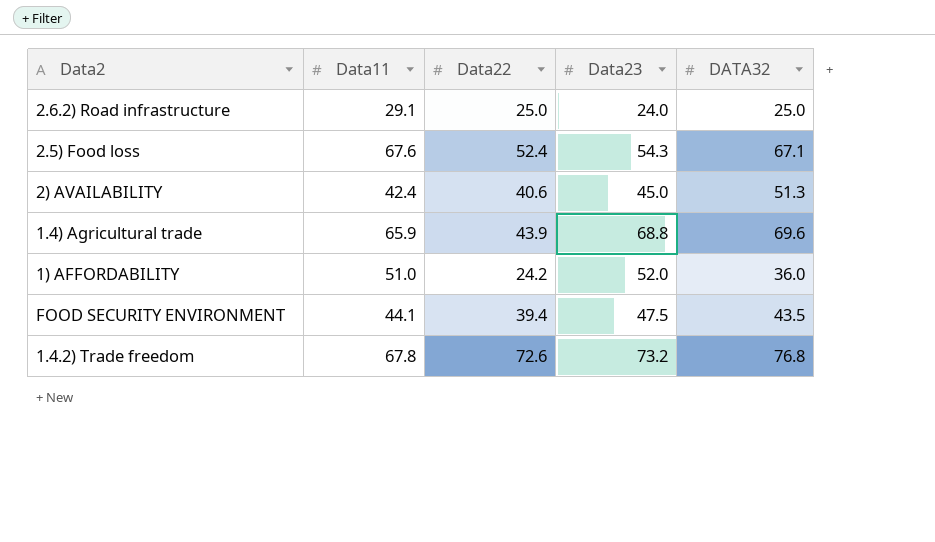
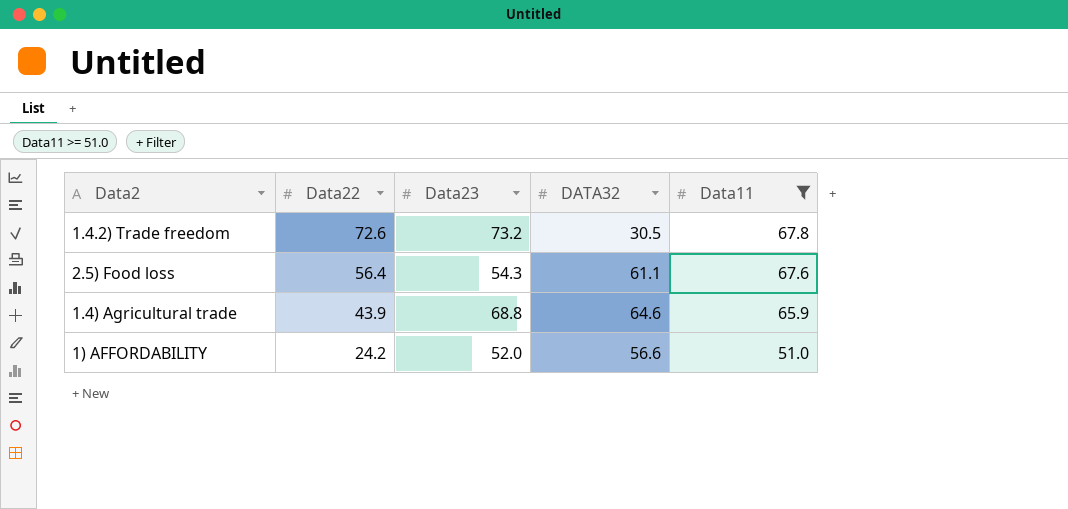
filter: none -> Data11 >= 51.0
row order: none -> Data22 descending
column Data11 | position: 2 -> 5
1.4.2) Trade freedom | DATA32: 76.8 -> 30.5
2.5) Food loss | Data22: 52.4 -> 56.4
2.5) Food loss | DATA32: 67.1 -> 61.1
1.4) Agricultural trade | DATA32: 69.6 -> 64.6
1) AFFORDABILITY | DATA32: 36.0 -> 56.6

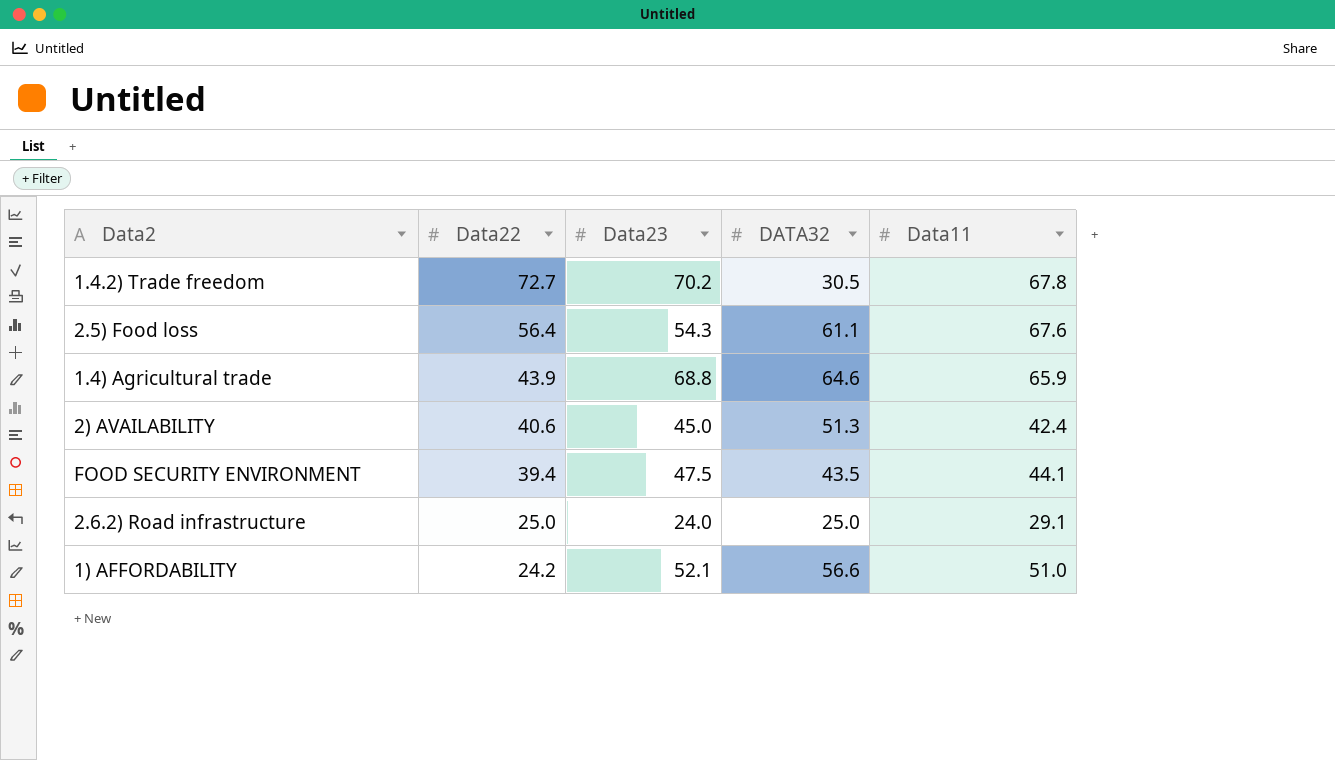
filter: Data11 >= 51.0 -> none
1.4.2) Trade freedom | Data22: 72.6 -> 72.7
1.4.2) Trade freedom | Data23: 73.2 -> 70.2
1) AFFORDABILITY | Data23: 52.0 -> 52.1

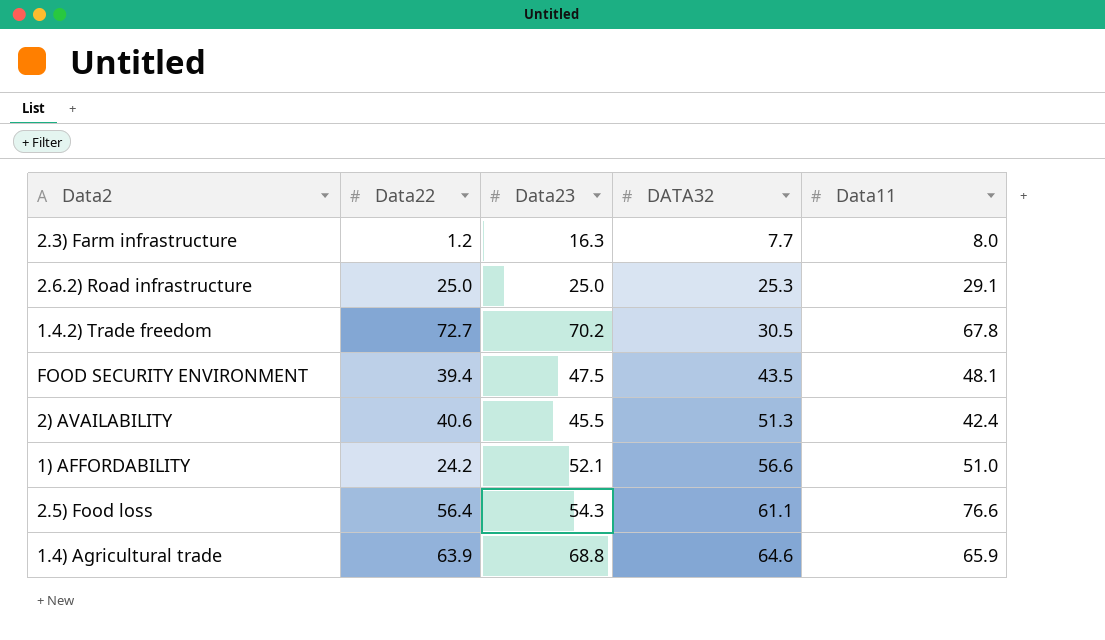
row order: Data22 descending -> DATA32 ascending
row 2.3) Farm infrastructure: none -> 1.2 | 16.3 | 7.7 | 8.0
2.6.2) Road infrastructure | Data23: 24.0 -> 25.0
2.6.2) Road infrastructure | DATA32: 25.0 -> 25.3
FOOD SECURITY ENVIRONMENT | Data11: 44.1 -> 48.1
2) AVAILABILITY | Data23: 45.0 -> 45.5
2.5) Food loss | Data11: 67.6 -> 76.6
1.4) Agricultural trade | Data22: 43.9 -> 63.9

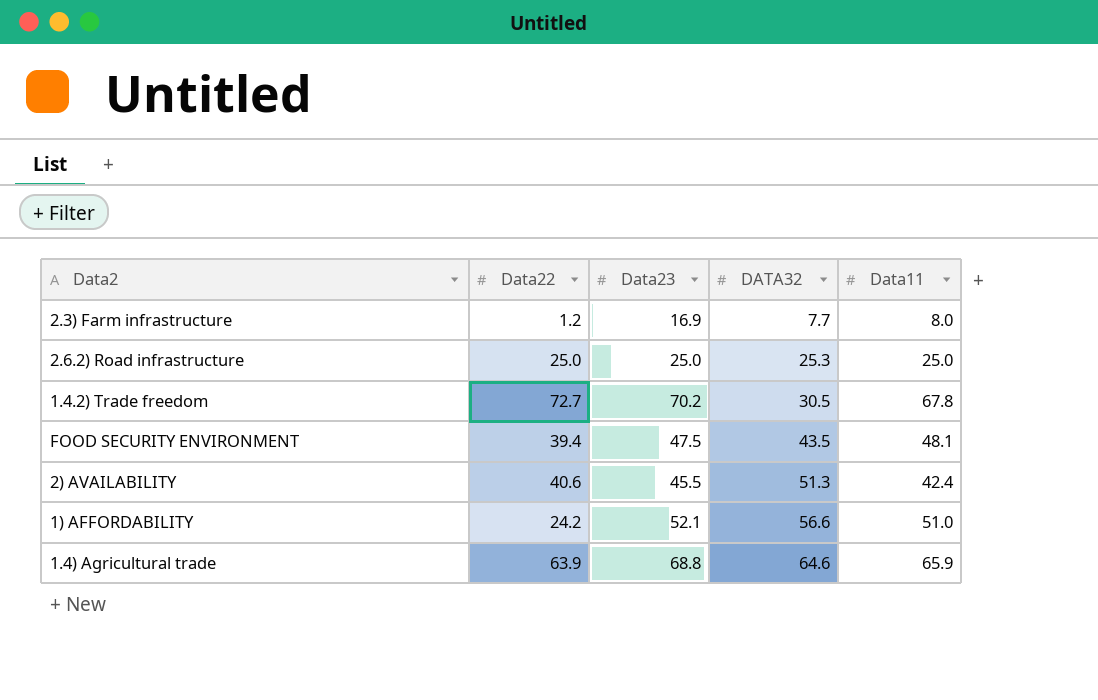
row 2.5) Food loss: 56.4 | 54.3 | 61.1 | 76.6 -> none
2.3) Farm infrastructure | Data23: 16.3 -> 16.9
2.6.2) Road infrastructure | Data11: 29.1 -> 25.0

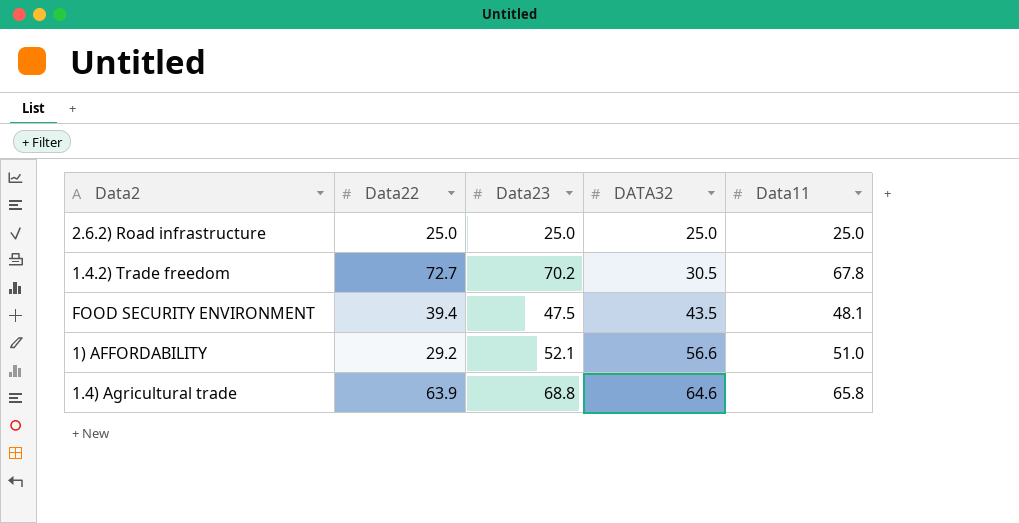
row 2.3) Farm infrastructure: 1.2 | 16.9 | 7.7 | 8.0 -> none
row 2) AVAILABILITY: 40.6 | 45.5 | 51.3 | 42.4 -> none
2.6.2) Road infrastructure | DATA32: 25.3 -> 25.0
1) AFFORDABILITY | Data22: 24.2 -> 29.2
1.4) Agricultural trade | Data11: 65.9 -> 65.8

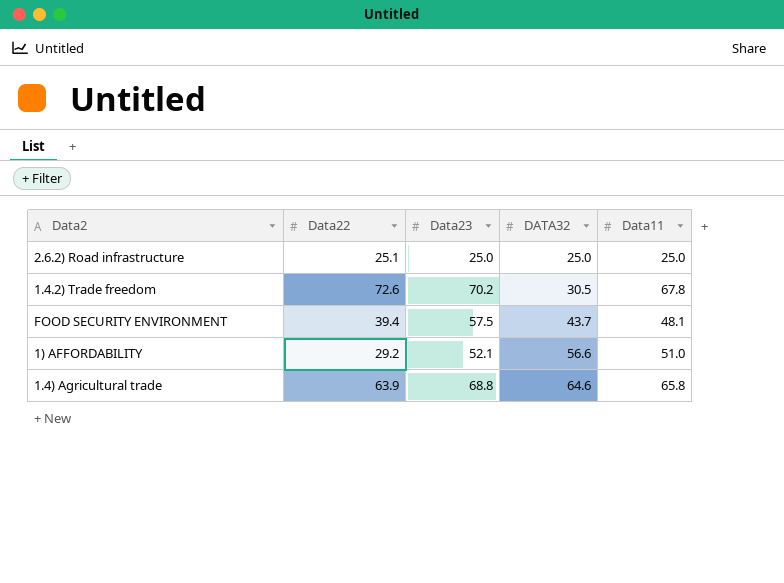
2.6.2) Road infrastructure | Data22: 25.0 -> 25.1
1.4.2) Trade freedom | Data22: 72.7 -> 72.6
FOOD SECURITY ENVIRONMENT | Data23: 47.5 -> 57.5
FOOD SECURITY ENVIRONMENT | DATA32: 43.5 -> 43.7

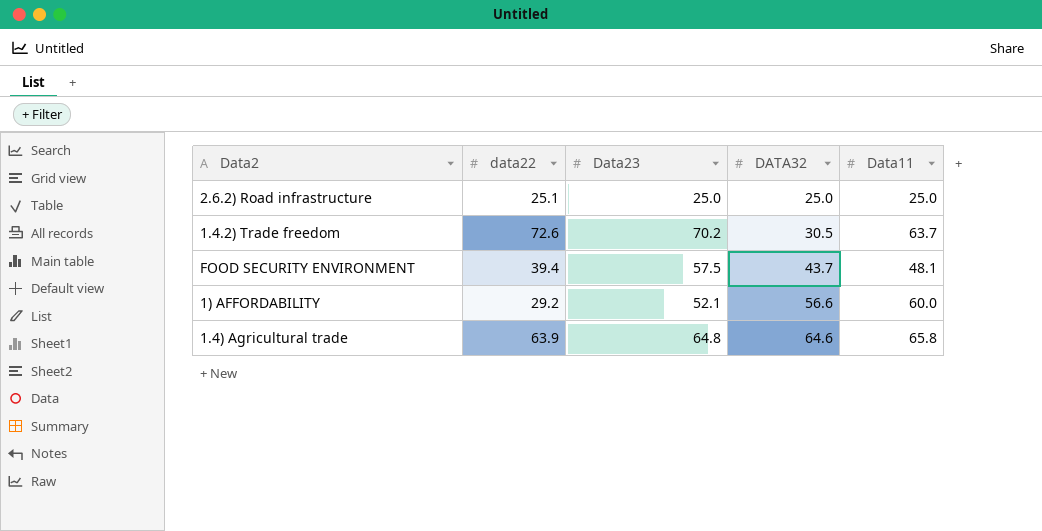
column name: Data22 -> data22
1.4.2) Trade freedom | Data11: 67.8 -> 63.7
1) AFFORDABILITY | Data11: 51.0 -> 60.0
1.4) Agricultural trade | Data23: 68.8 -> 64.8

